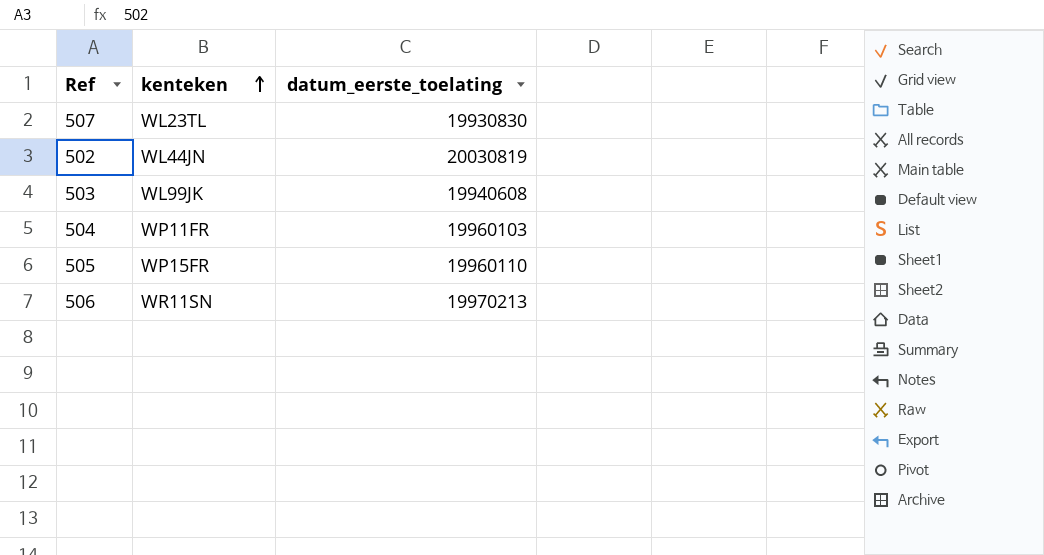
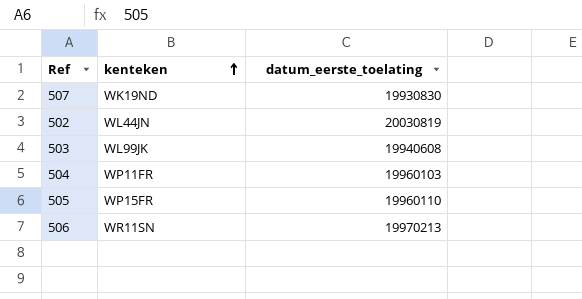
507 | kenteken: WL23TL -> WK19ND

